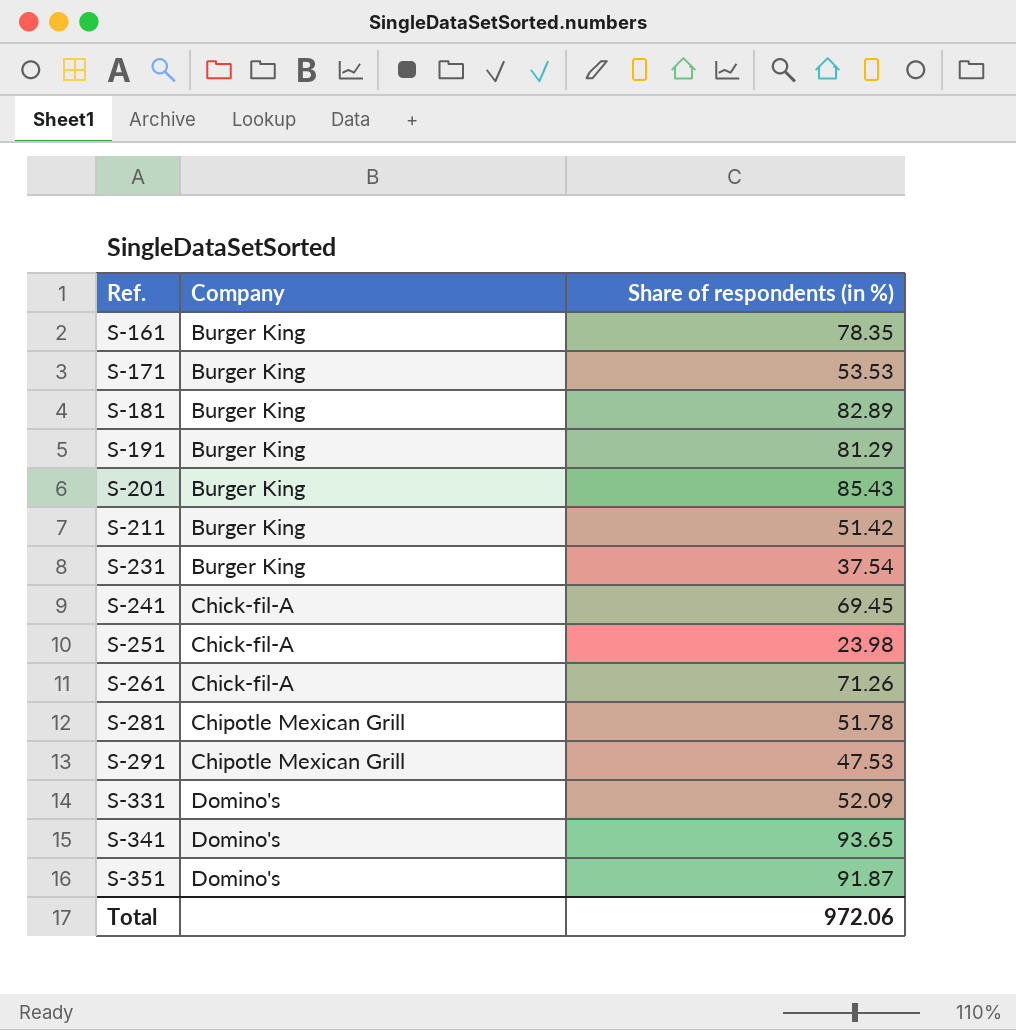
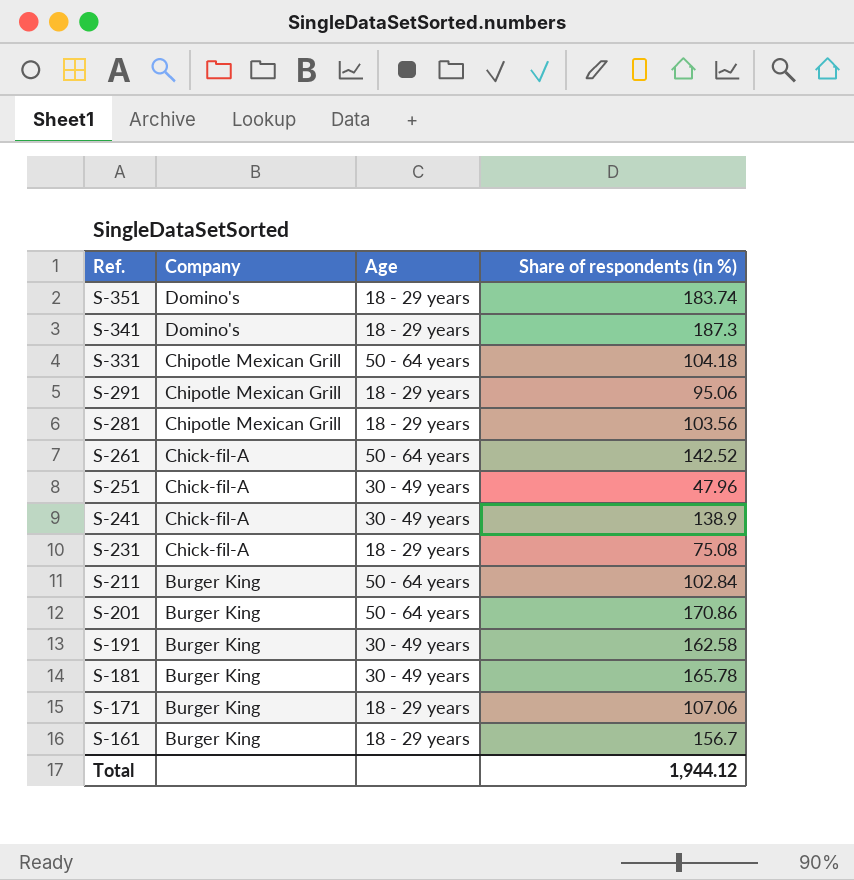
row order: Ref. ascending -> Ref. descending
column Age | position: none -> 3
S-351 | Share of respondents (in %): 91.87 -> 183.74
S-341 | Share of respondents (in %): 93.65 -> 187.3
S-331 | Company: Domino's -> Chipotle Mexican Grill
S-331 | Share of respondents (in %): 52.09 -> 104.18
S-291 | Share of respondents (in %): 47.53 -> 95.06
S-281 | Share of respondents (in %): 51.78 -> 103.56
S-261 | Share of respondents (in %): 71.26 -> 142.52
S-251 | Share of respondents (in %): 23.98 -> 47.96
S-241 | Share of respondents (in %): 69.45 -> 138.9
S-231 | Company: Burger King -> Chick-fil-A
S-231 | Share of respondents (in %): 37.54 -> 75.08
S-211 | Share of respondents (in %): 51.42 -> 102.84
S-201 | Share of respondents (in %): 85.43 -> 170.86
S-191 | Share of respondents (in %): 81.29 -> 162.58
S-181 | Share of respondents (in %): 82.89 -> 165.78
S-171 | Share of respondents (in %): 53.53 -> 107.06
S-161 | Share of respondents (in %): 78.35 -> 156.7
Total | Share of respondents (in %): 972.06 -> 1,944.12

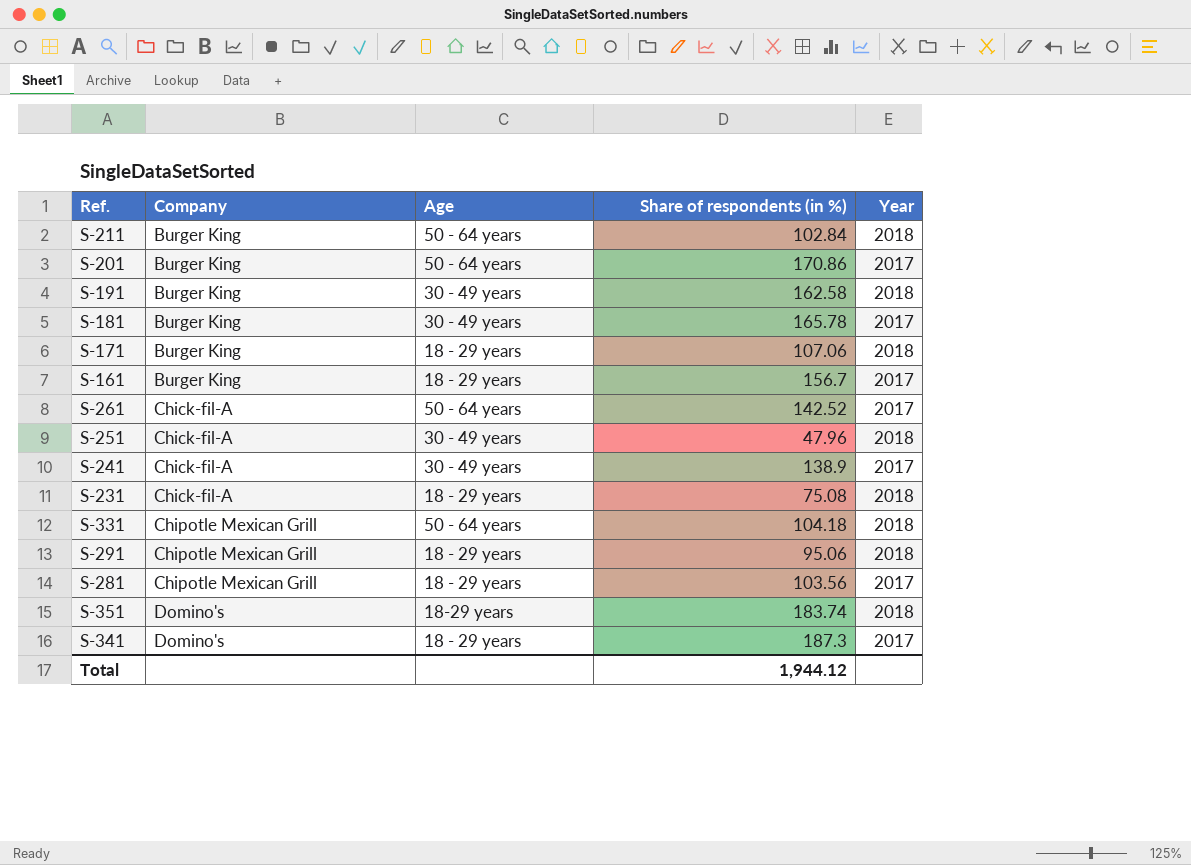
row order: Ref. descending -> Company ascending
column Year | position: none -> 5
S-351 | Age: 18 - 29 years -> 18-29 years

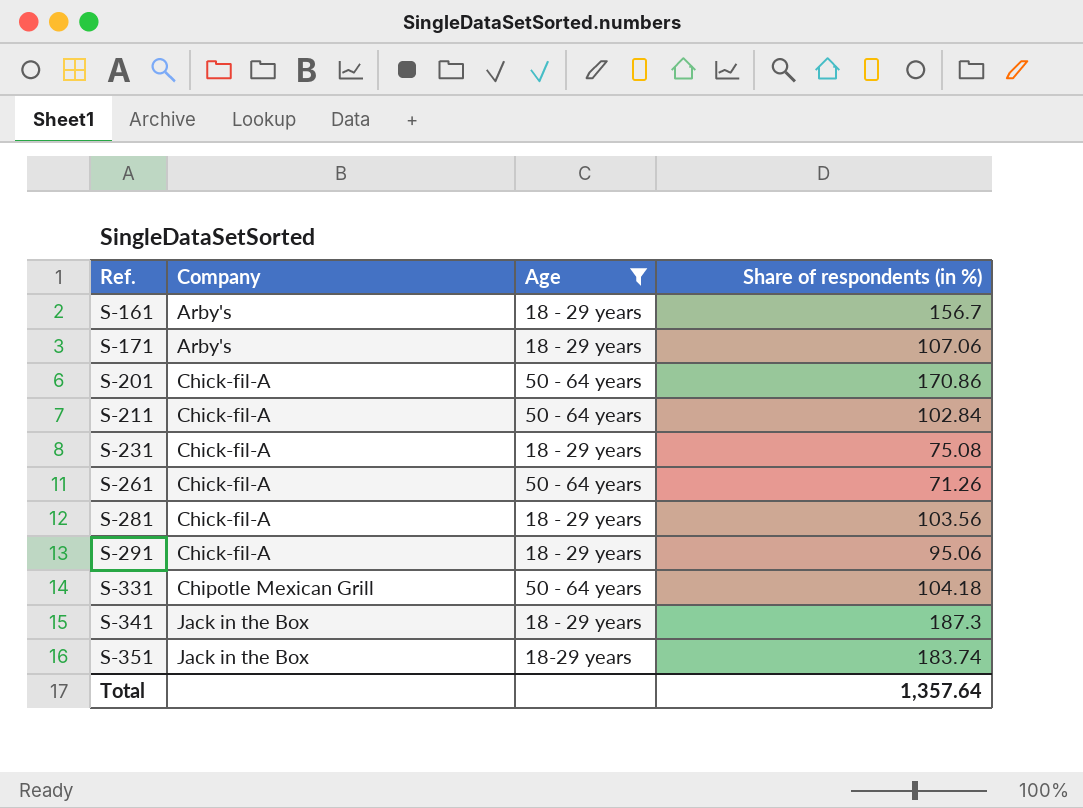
filter: none -> Age != 30 - 49 years
row order: Company ascending -> Ref. ascending
column Year | position: 5 -> none
S-161 | Company: Burger King -> Arby's
S-171 | Company: Burger King -> Arby's
S-201 | Company: Burger King -> Chick-fil-A
S-211 | Company: Burger King -> Chick-fil-A
S-261 | Share of respondents (in %): 142.52 -> 71.26
S-281 | Company: Chipotle Mexican Grill -> Chick-fil-A
S-291 | Company: Chipotle Mexican Grill -> Chick-fil-A
S-341 | Company: Domino's -> Jack in the Box
S-351 | Company: Domino's -> Jack in the Box
Total | Share of respondents (in %): 1,944.12 -> 1,357.64

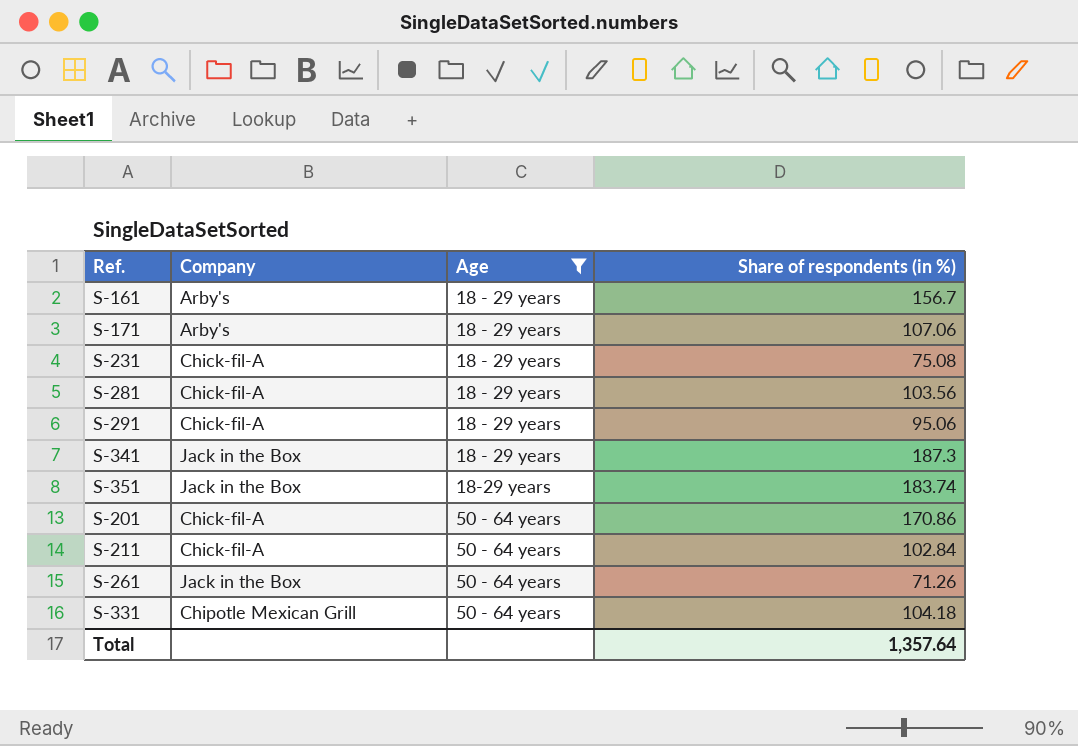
row order: Ref. ascending -> Age ascending
S-261 | Company: Chick-fil-A -> Jack in the Box

